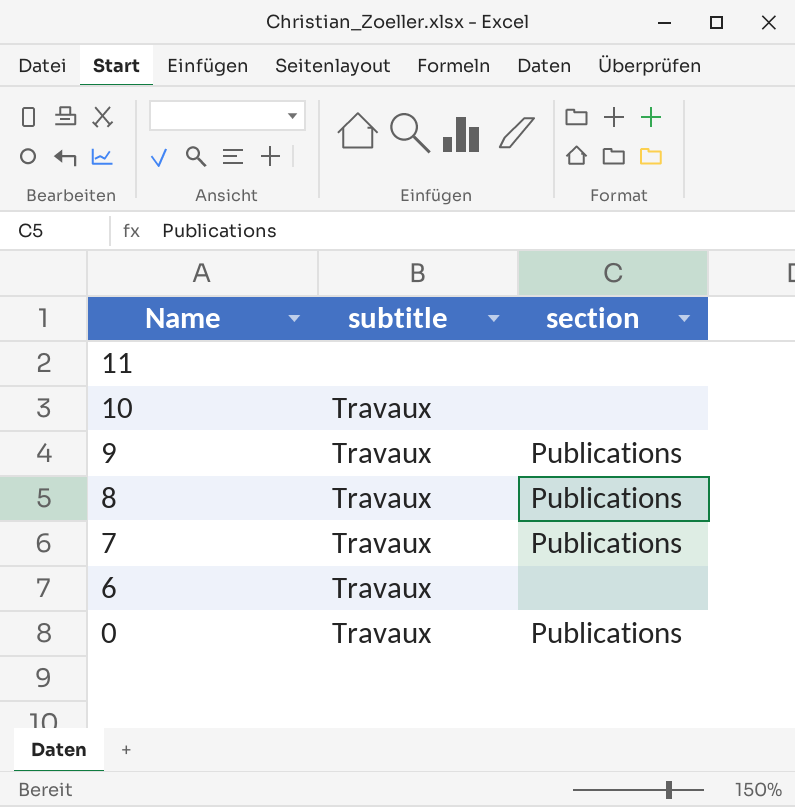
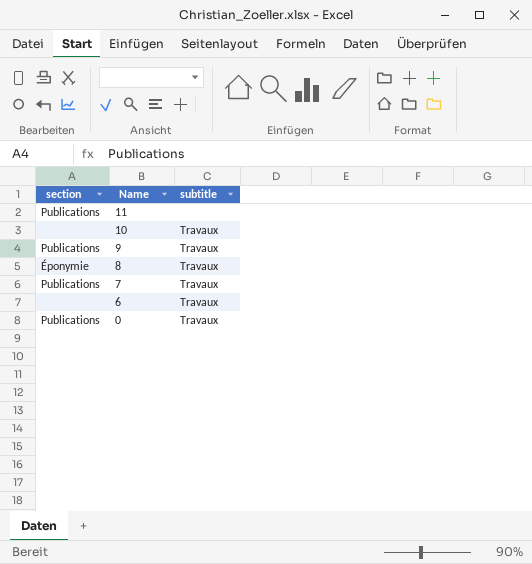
column section | position: 3 -> 1
11 | section: none -> Publications
8 | section: Publications -> Éponymie

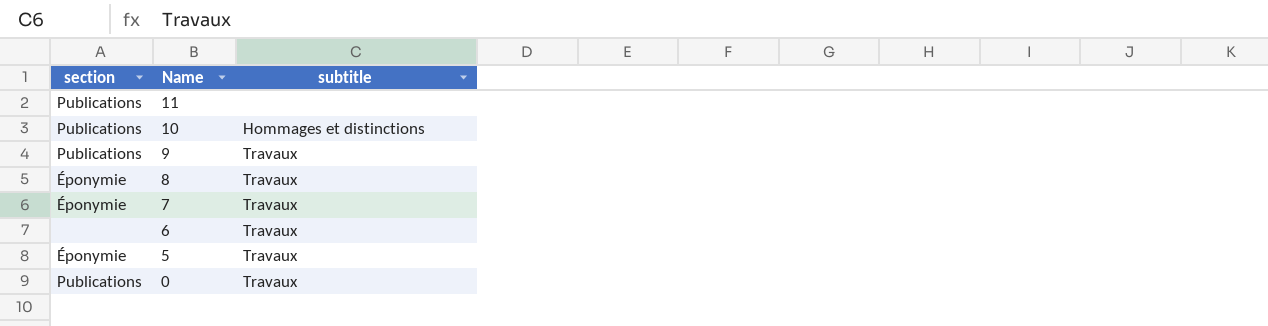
10 | section: none -> Publications
10 | subtitle: Travaux -> Hommages et distinctions
7 | section: Publications -> Éponymie
row 5: none -> Éponymie | Travaux

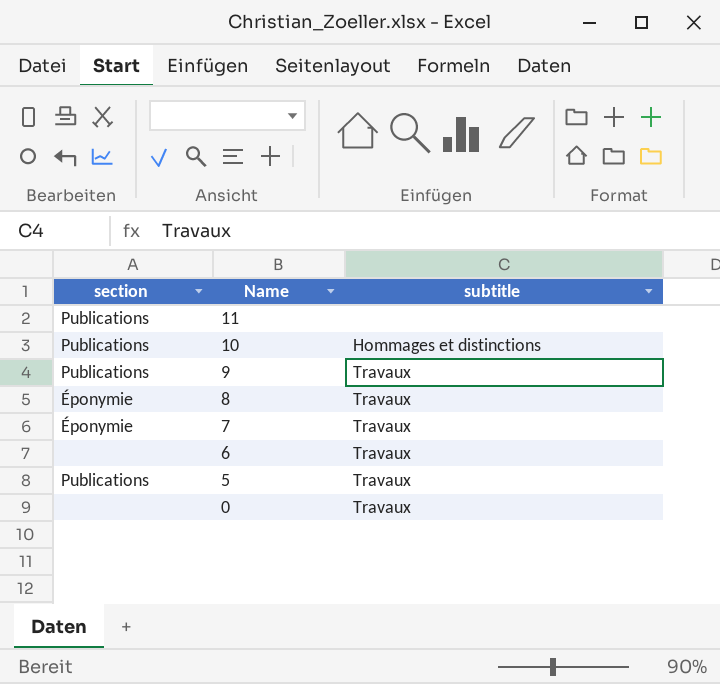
5 | section: Éponymie -> Publications
0 | section: Publications -> none

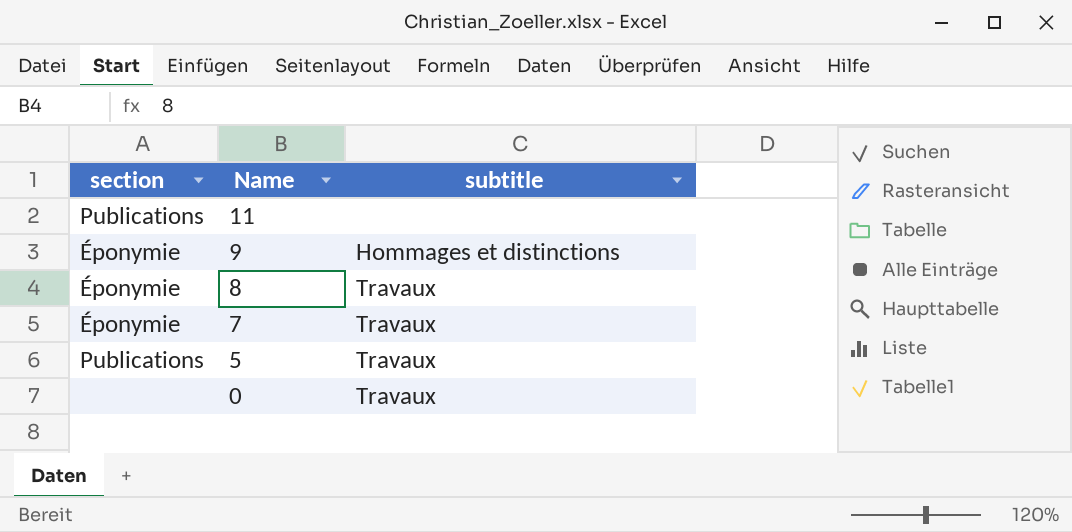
row 10: Publications | Hommages et distinctions -> none
row 6: none | Travaux -> none
9 | section: Publications -> Éponymie
9 | subtitle: Travaux -> Hommages et distinctions

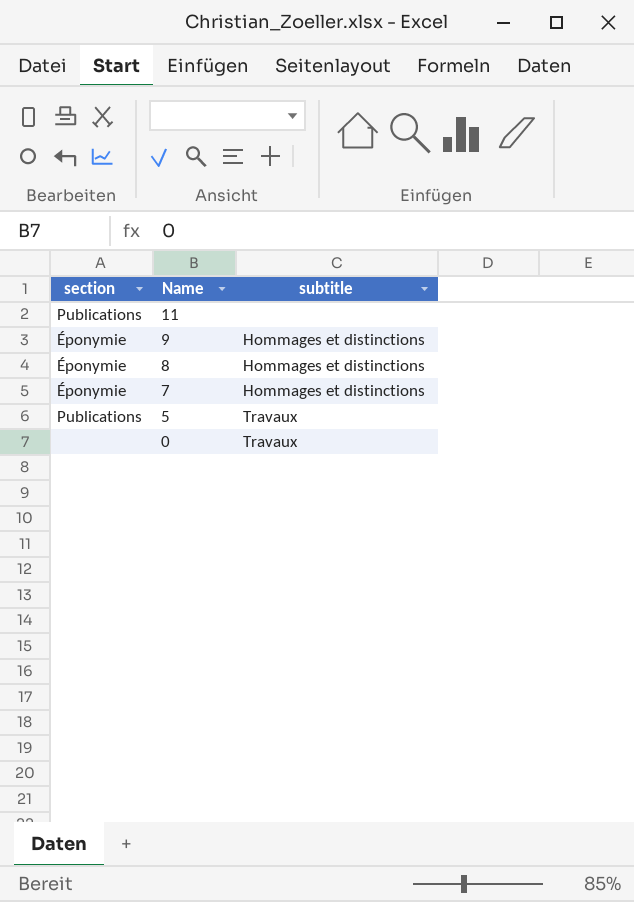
8 | subtitle: Travaux -> Hommages et distinctions
7 | subtitle: Travaux -> Hommages et distinctions

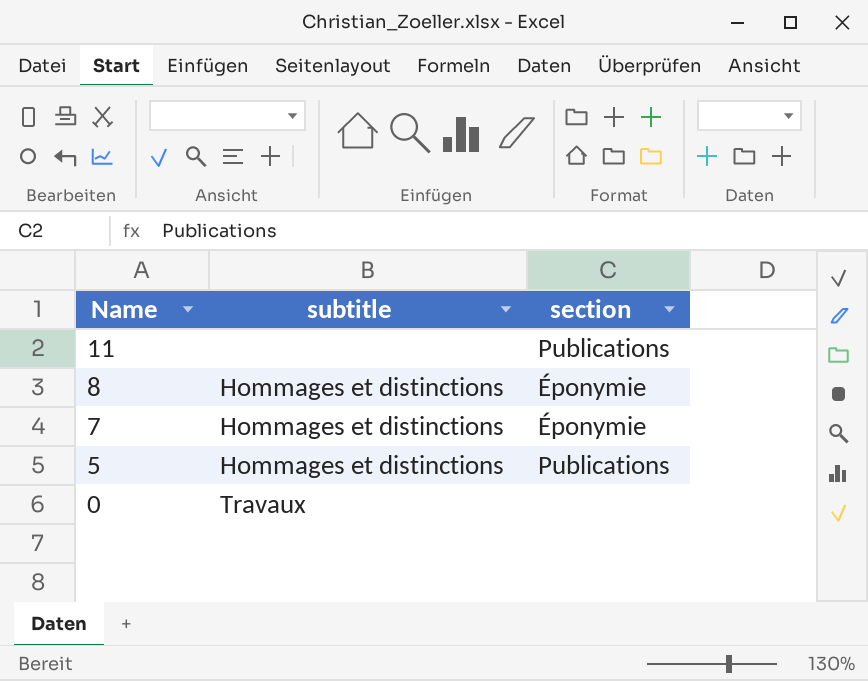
column section | position: 1 -> 3
row 9: Éponymie | Hommages et distinctions -> none
5 | subtitle: Travaux -> Hommages et distinctions

